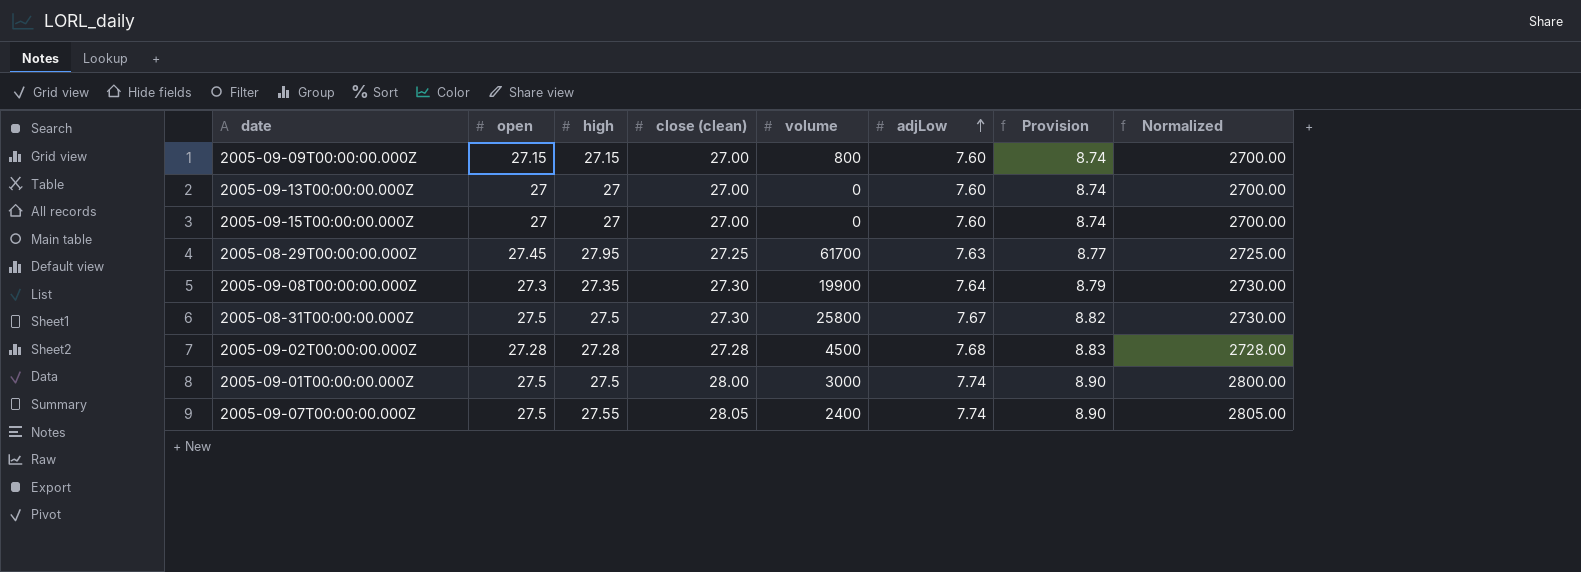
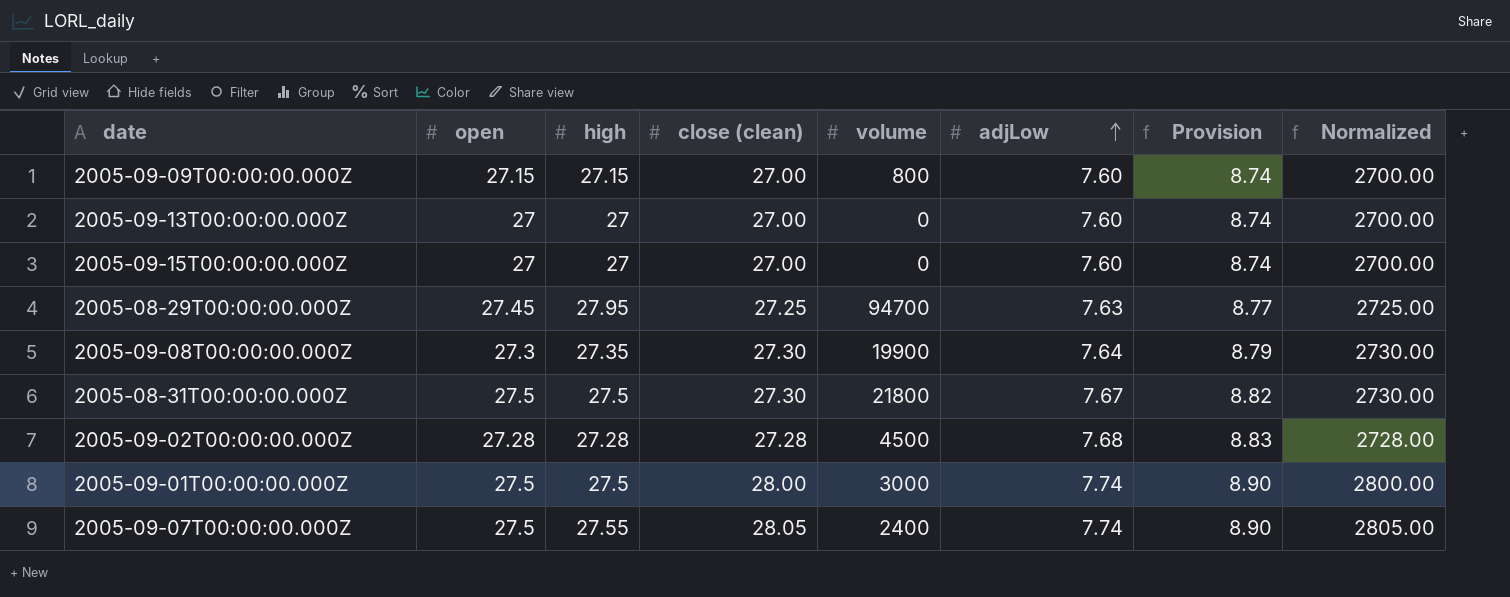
2005-08-29T00:00:00.000Z | volume: 61700 -> 94700
2005-08-31T00:00:00.000Z | volume: 25800 -> 21800

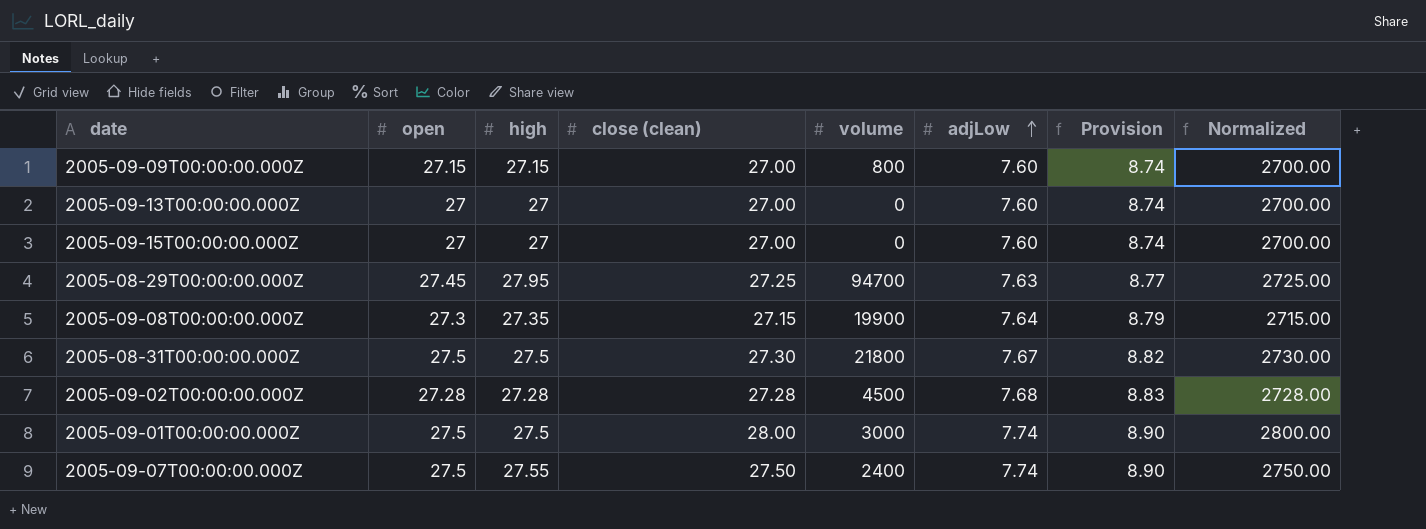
2005-09-08T00:00:00.000Z | close (clean): 27.30 -> 27.15
2005-09-08T00:00:00.000Z | Normalized: 2730.00 -> 2715.00
2005-09-07T00:00:00.000Z | close (clean): 28.05 -> 27.50
2005-09-07T00:00:00.000Z | Normalized: 2805.00 -> 2750.00

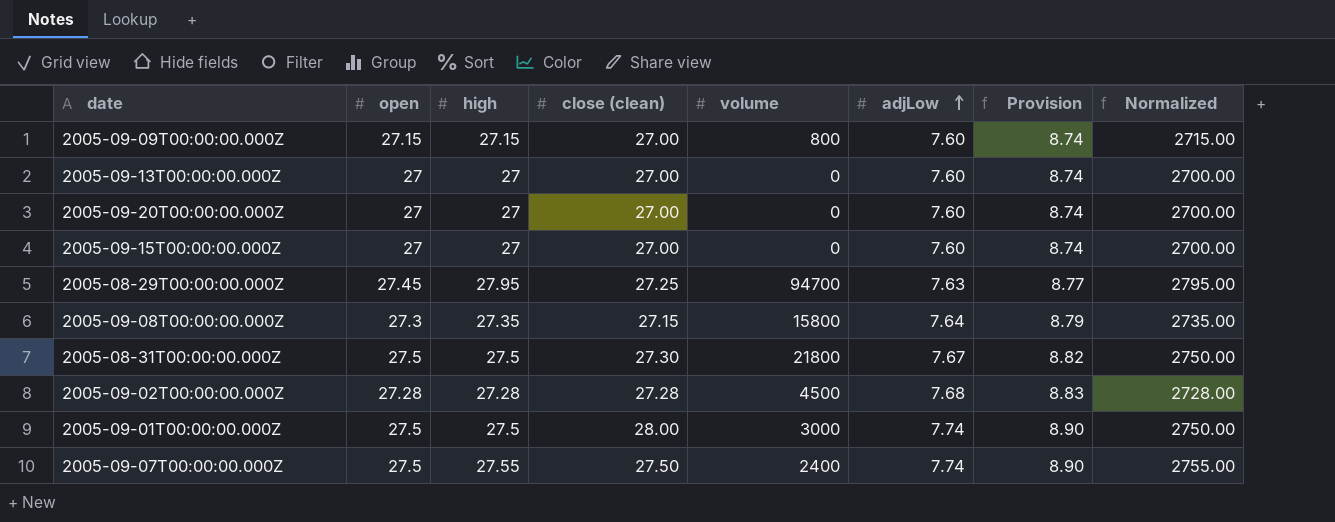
column Normalized | formula: [close (clean)] * 100 -> [high] * 100
row 2005-09-20T00:00:00.000Z: none -> 27 | 27 | 27.00 | 0 | 7.60 | 8.74 | 2700.00
2005-09-08T00:00:00.000Z | volume: 19900 -> 15800

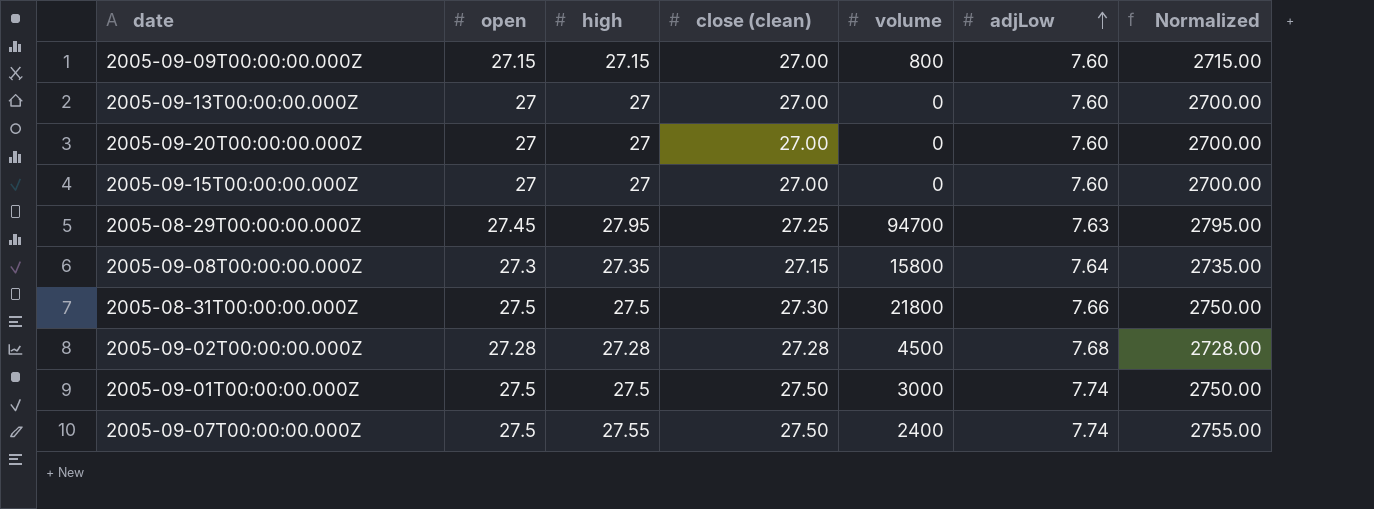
column Provision | formula: [adjLow] * 1.15 -> none
2005-08-31T00:00:00.000Z | adjLow: 7.67 -> 7.66
2005-09-01T00:00:00.000Z | close (clean): 28.00 -> 27.50

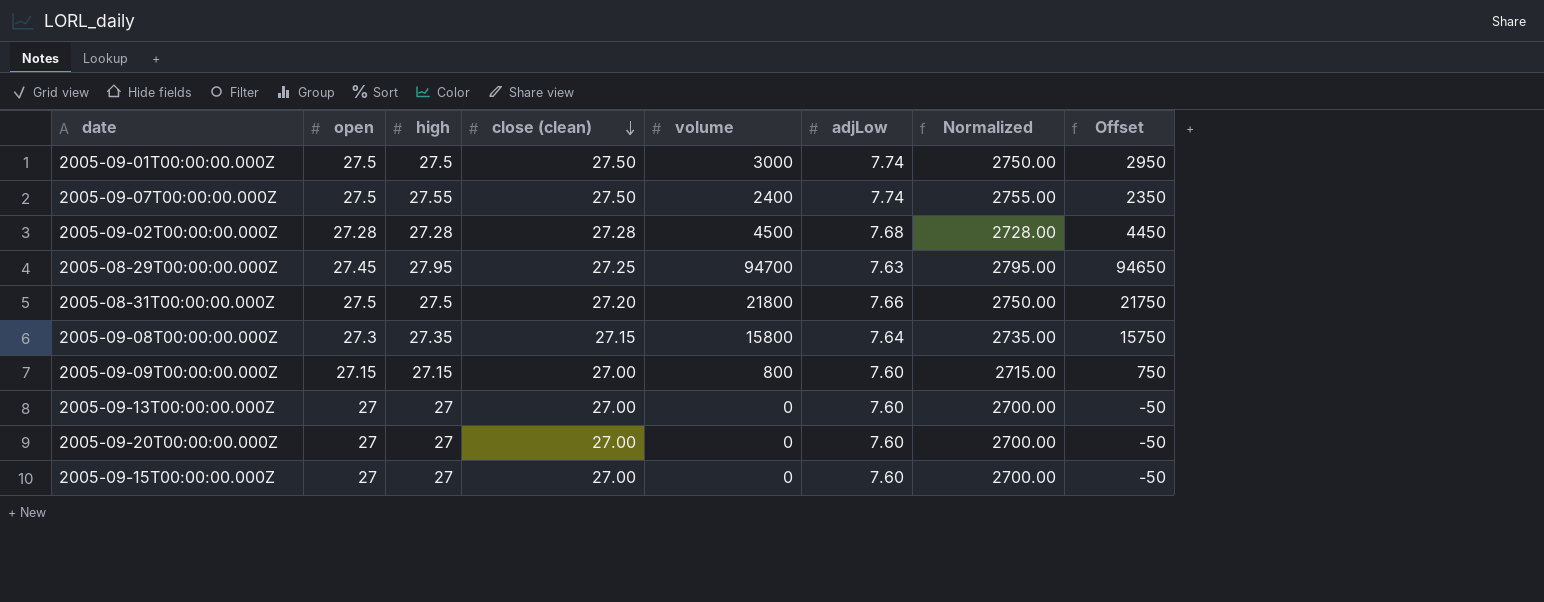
row order: adjLow ascending -> close (clean) descending
column Offset | formula: none -> [volume] - 50
2005-08-31T00:00:00.000Z | close (clean): 27.30 -> 27.20

